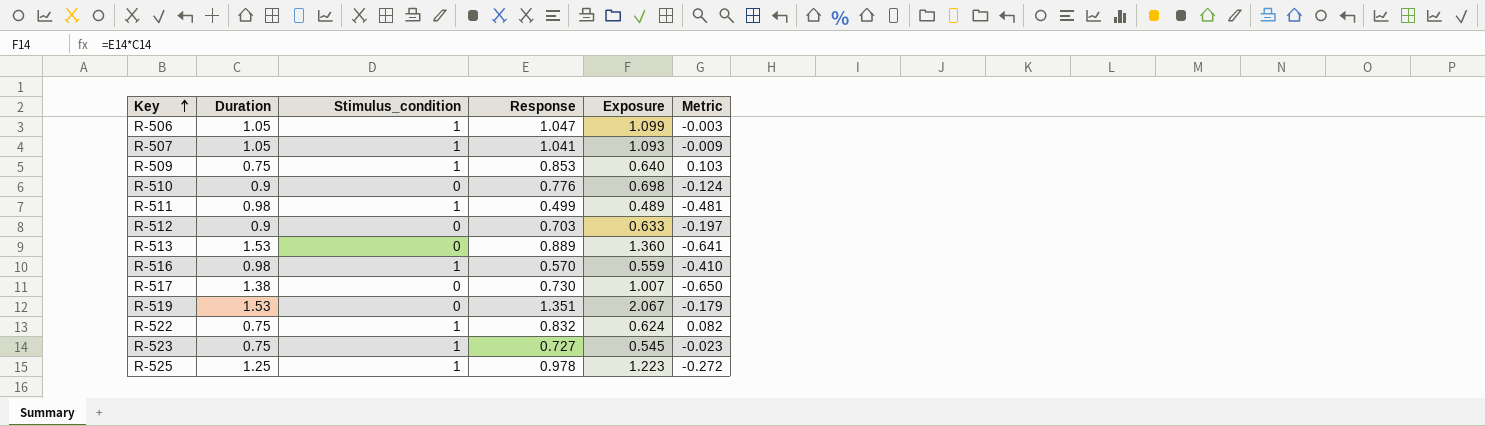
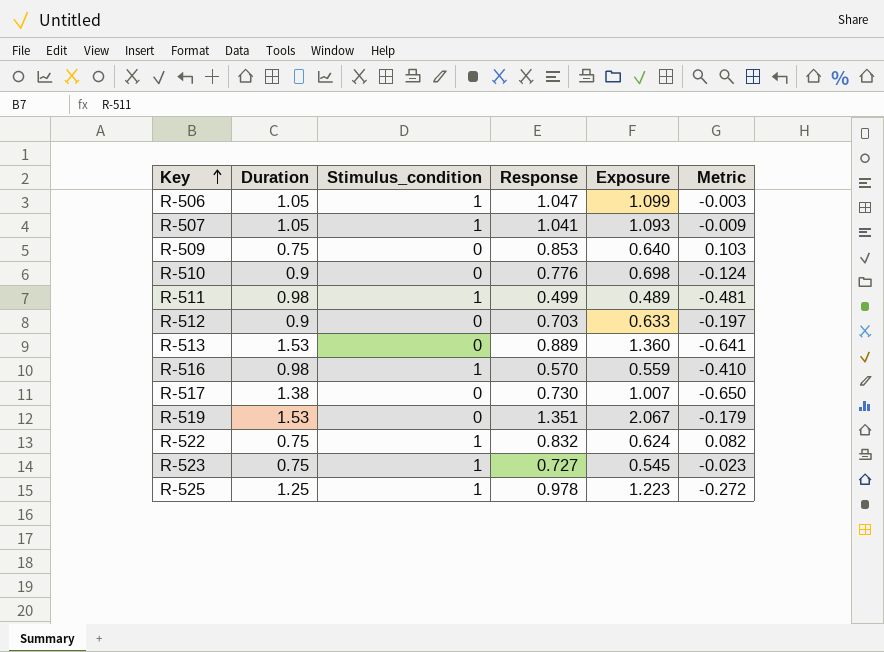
R-509 | Stimulus_condition: 1 -> 0

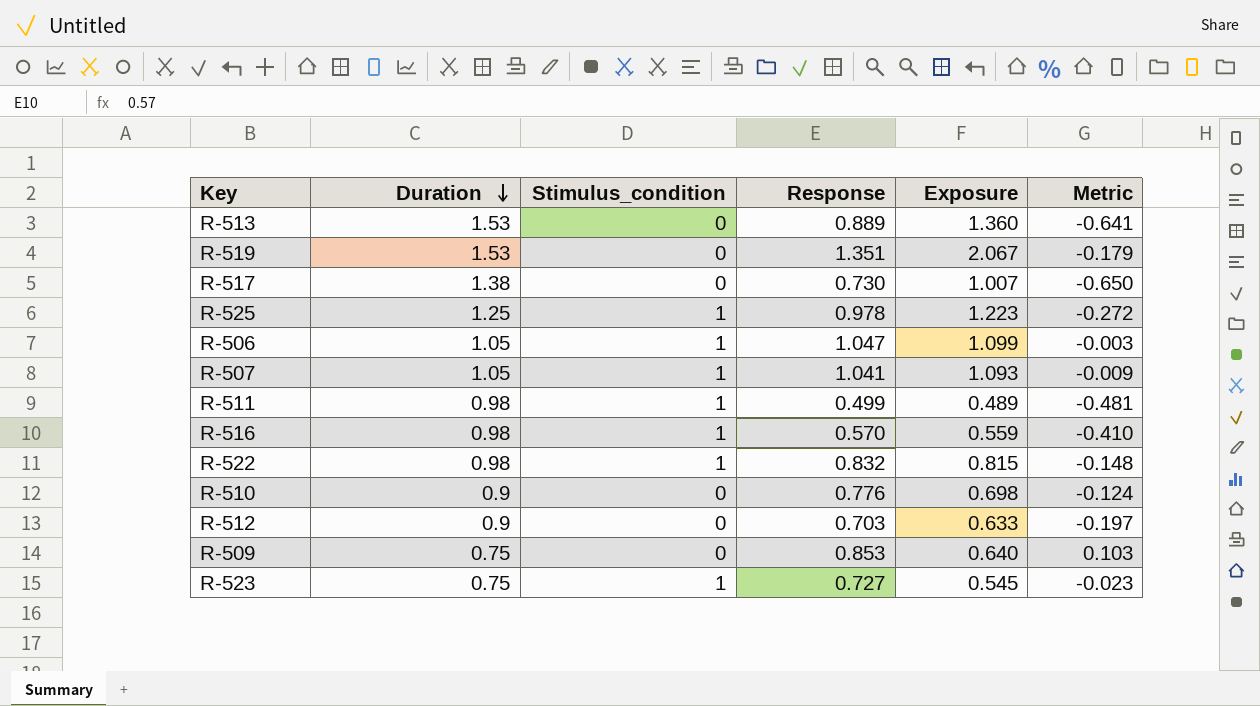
row order: Key ascending -> Duration descending
R-522 | Duration: 0.75 -> 0.98
R-522 | Exposure: 0.624 -> 0.815
R-522 | Metric: 0.082 -> -0.148

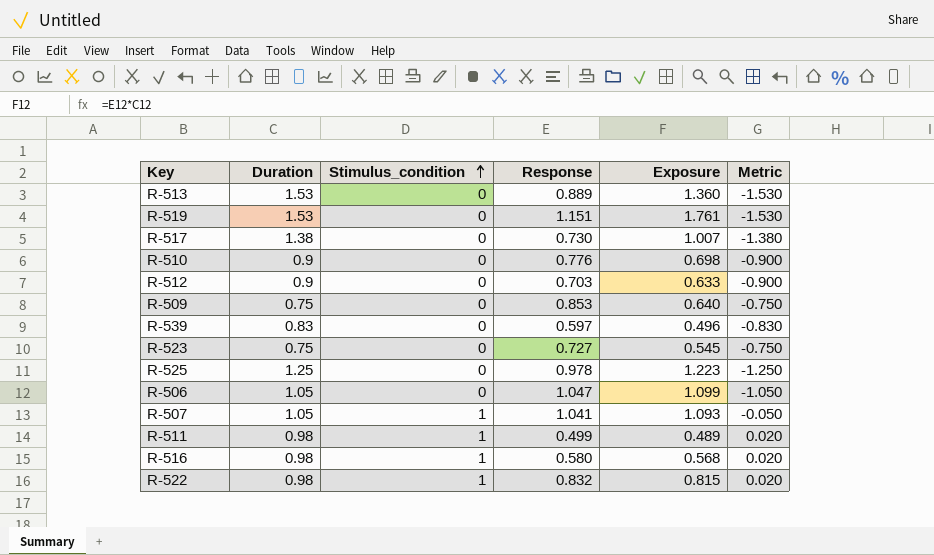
row order: Duration descending -> Stimulus_condition ascending
column Metric | formula: [Response] - [Duration] -> [Stimulus_condition] - [Duration]
R-519 | Response: 1.351 -> 1.151
R-519 | Exposure: 2.067 -> 1.761
row R-539: none -> 0.83 | 0 | 0.597 | 0.496 | -0.830
R-523 | Stimulus_condition: 1 -> 0
R-525 | Stimulus_condition: 1 -> 0
R-506 | Stimulus_condition: 1 -> 0
R-516 | Response: 0.570 -> 0.580
R-516 | Exposure: 0.559 -> 0.568

